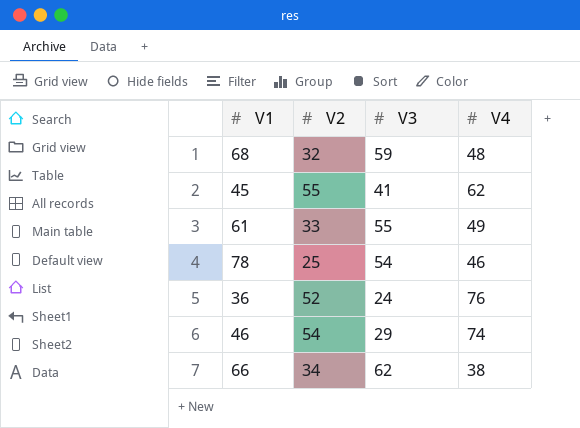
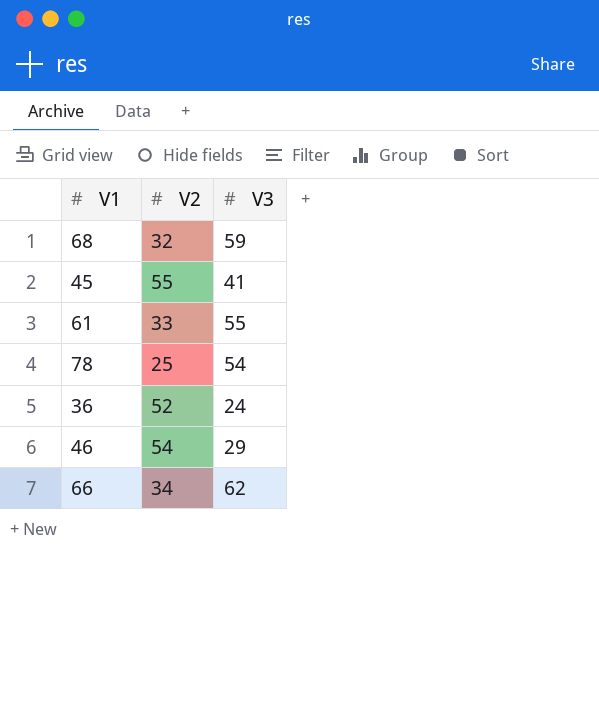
column V4 | position: 4 -> none

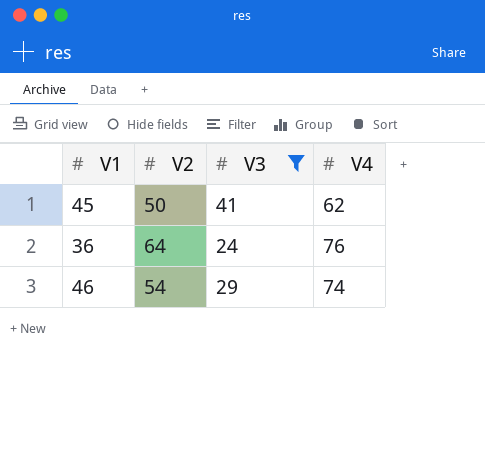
filter: none -> V3 <= 41
column V4 | position: none -> 4
45 | V2: 55 -> 50
36 | V2: 52 -> 64

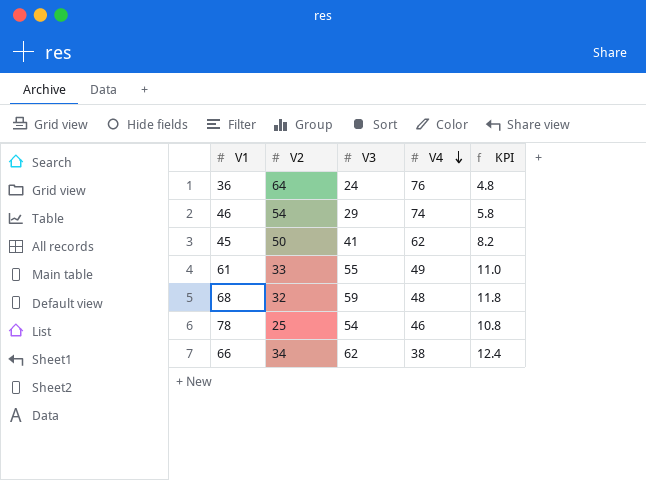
filter: V3 <= 41 -> none
row order: none -> V4 descending
column KPI | formula: none -> [V3] * 0.2

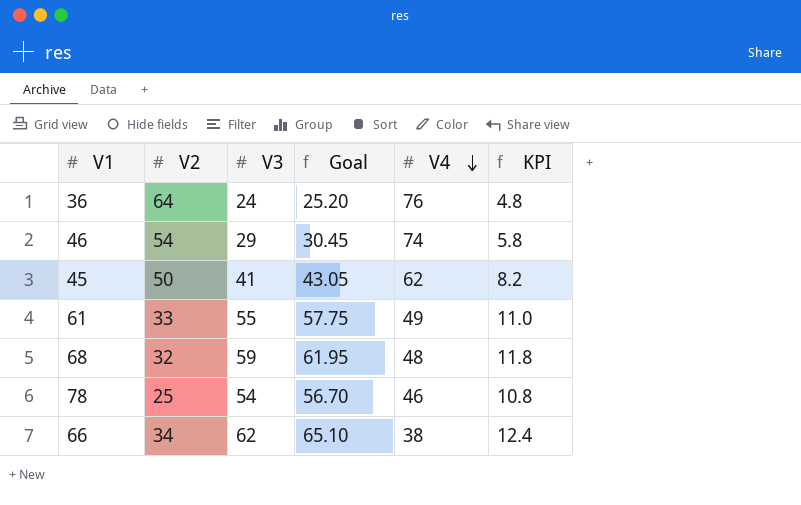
column Goal | formula: none -> [V3] * 1.05

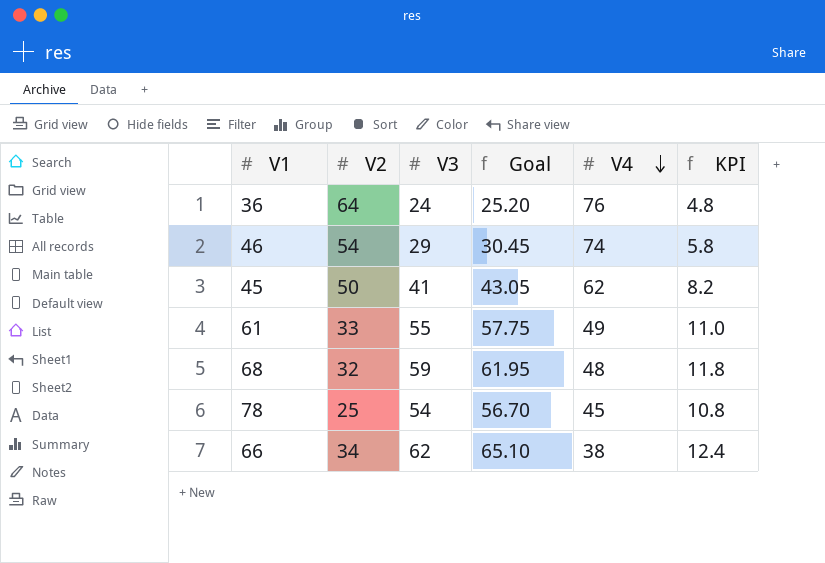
78 | V4: 46 -> 45

